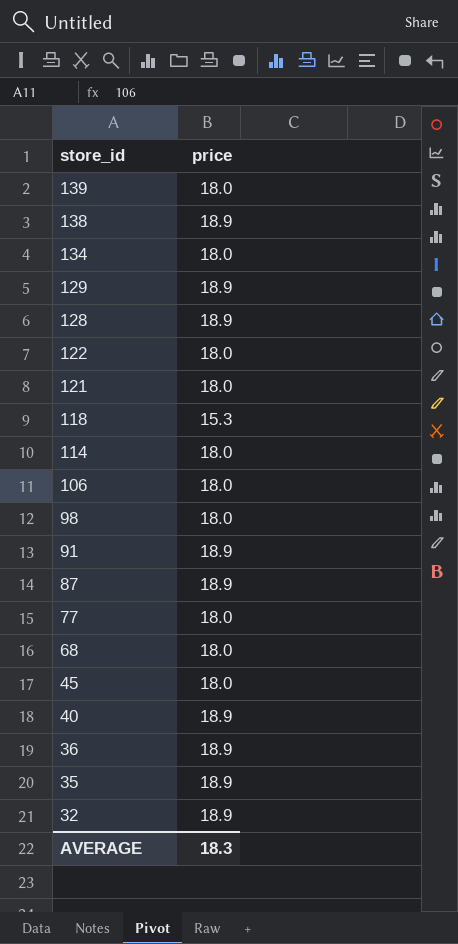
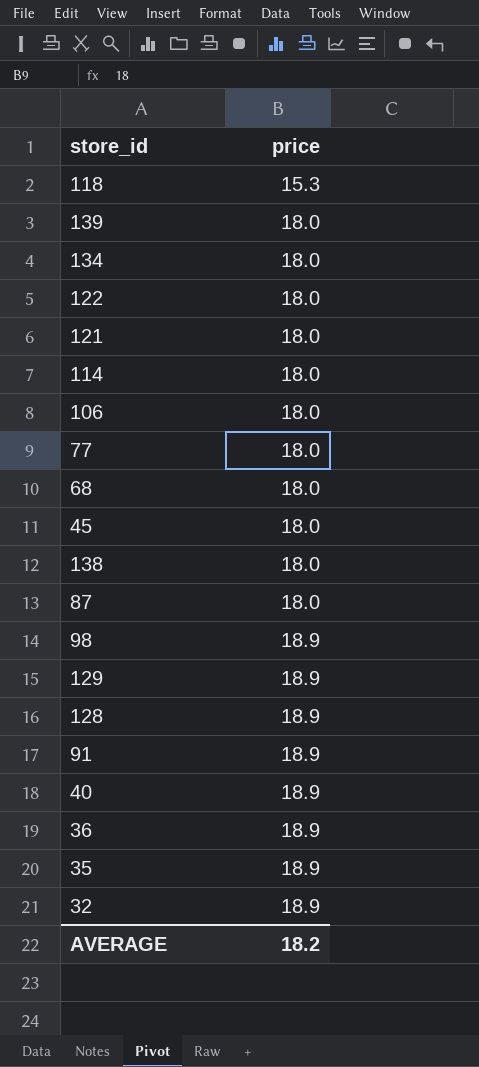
row order: store_id descending -> price ascending
138 | price: 18.9 -> 18.0
87 | price: 18.9 -> 18.0
98 | price: 18.0 -> 18.9
AVERAGE | price: 18.3 -> 18.2

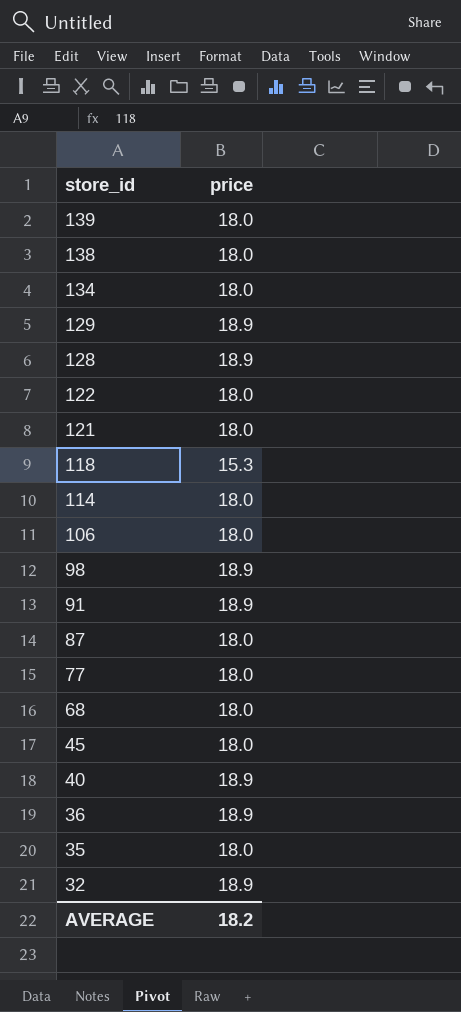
row order: price ascending -> store_id descending
35 | price: 18.9 -> 18.0

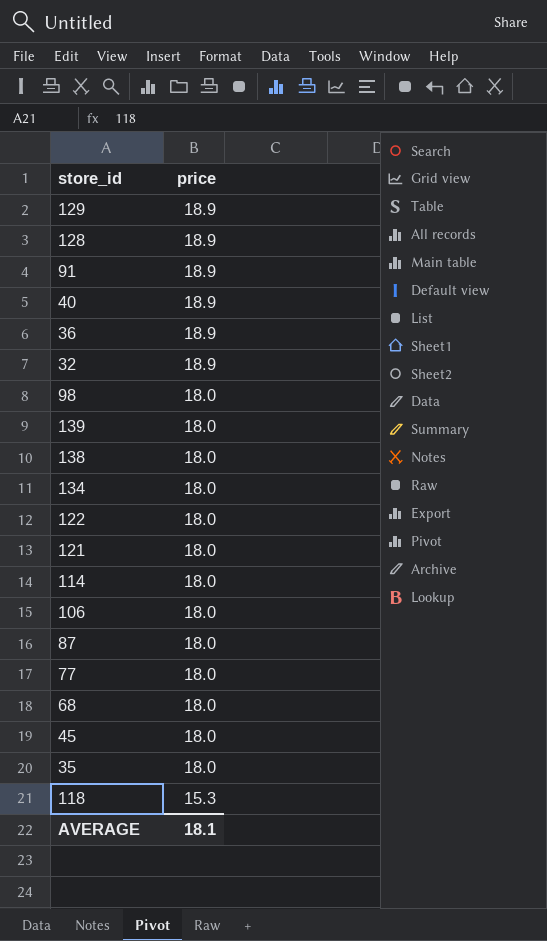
row order: store_id descending -> price descending
98 | price: 18.9 -> 18.0
AVERAGE | price: 18.2 -> 18.1

